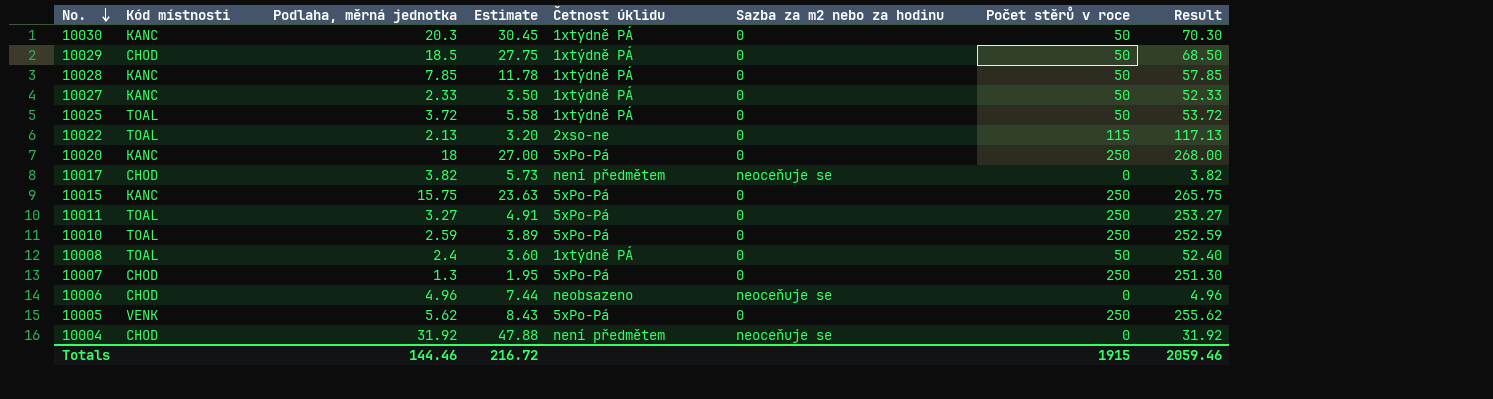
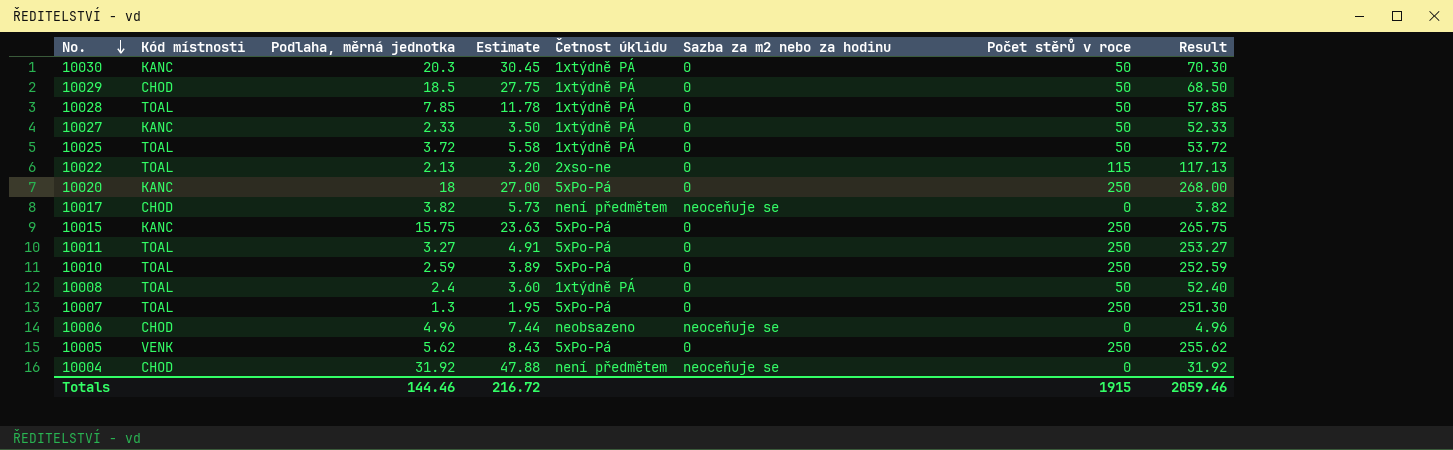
10028 | Kód místnosti: KANC -> TOAL
10007 | Kód místnosti: CHOD -> TOAL

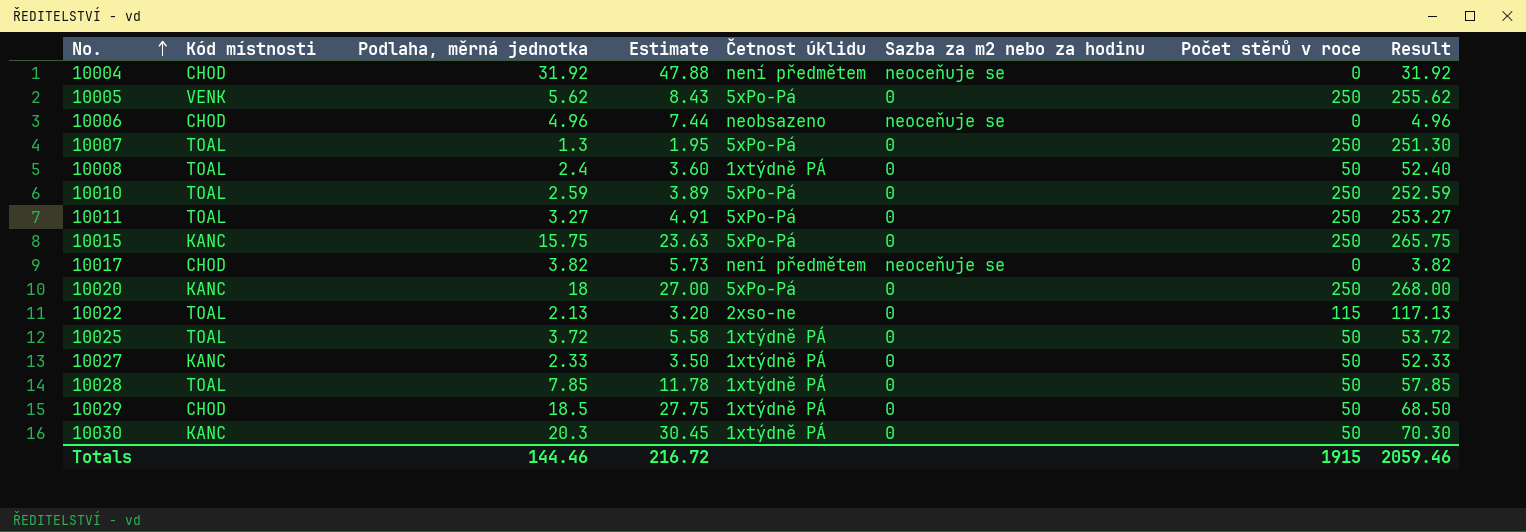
row order: No. descending -> No. ascending

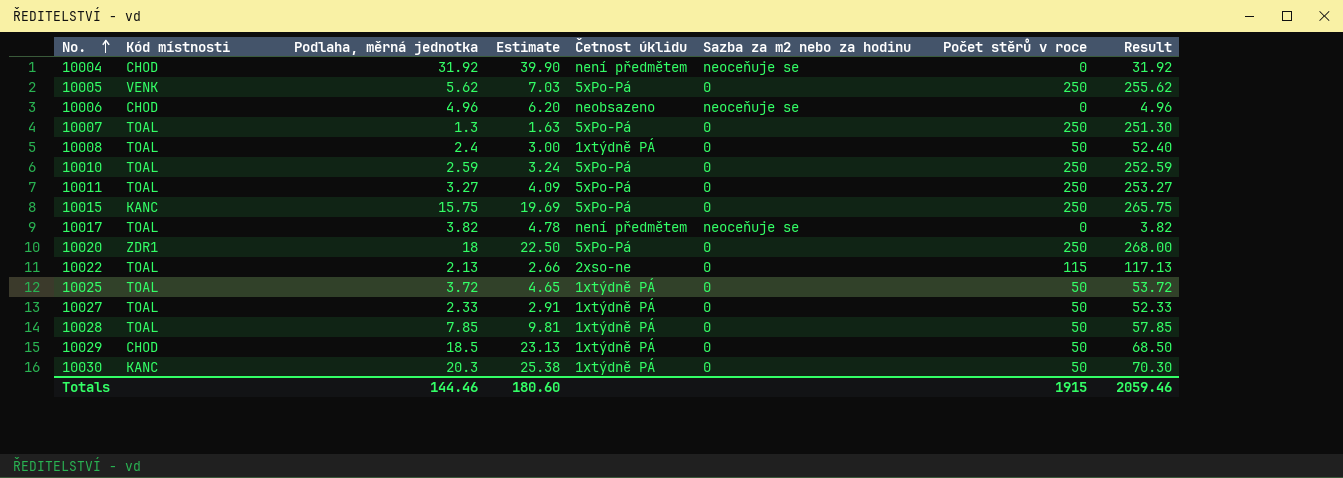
column Estimate | formula: [Podlaha, měrná jednotka] * 1.5 -> [Podlaha, měrná jednotka] * 1.25
10017 | Kód místnosti: CHOD -> TOAL
10020 | Kód místnosti: KANC -> ZDR1
10027 | Kód místnosti: KANC -> TOAL
Totals | Estimate: 216.72 -> 180.60

